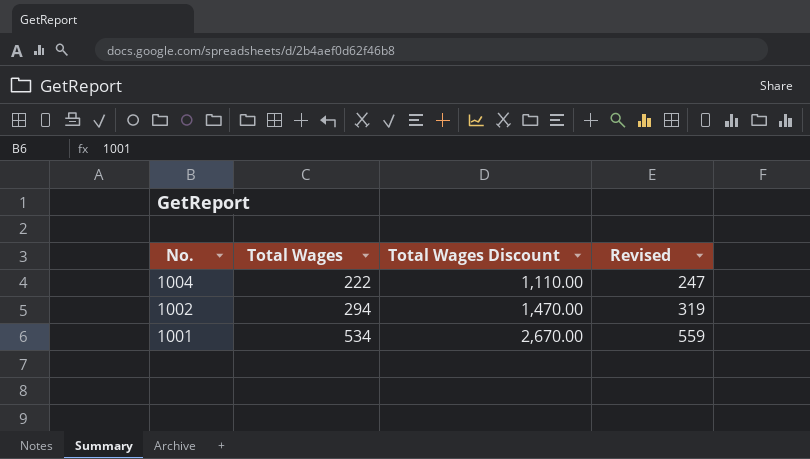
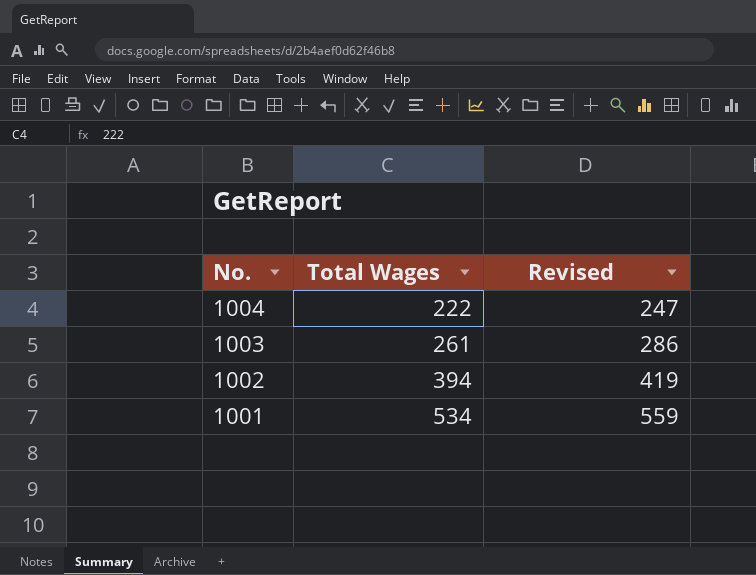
column Total Wages Discount | formula: [Total Wages] * 5 -> none
row 1003: none -> 261 | 286
1002 | Total Wages: 294 -> 394
1002 | Revised: 319 -> 419

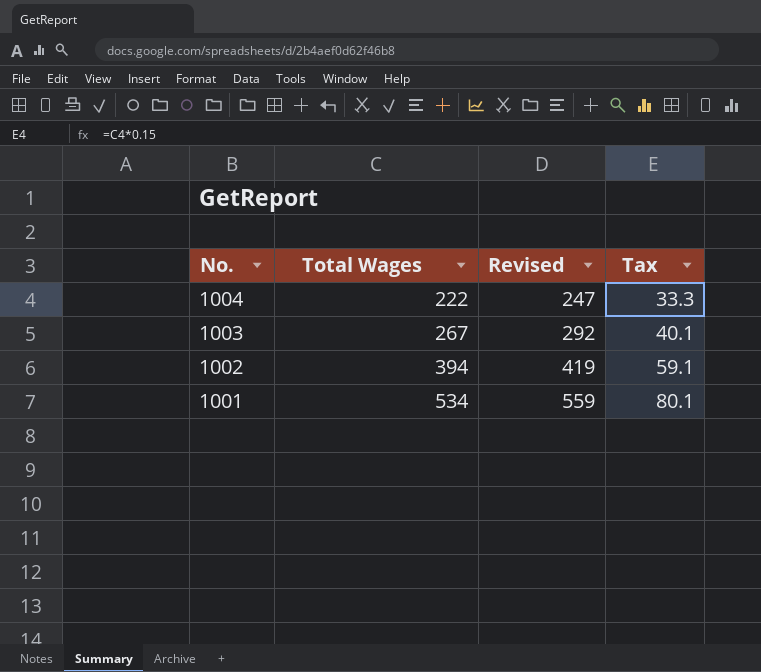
column Tax | formula: none -> [Total Wages] * 0.15
1003 | Total Wages: 261 -> 267
1003 | Revised: 286 -> 292

